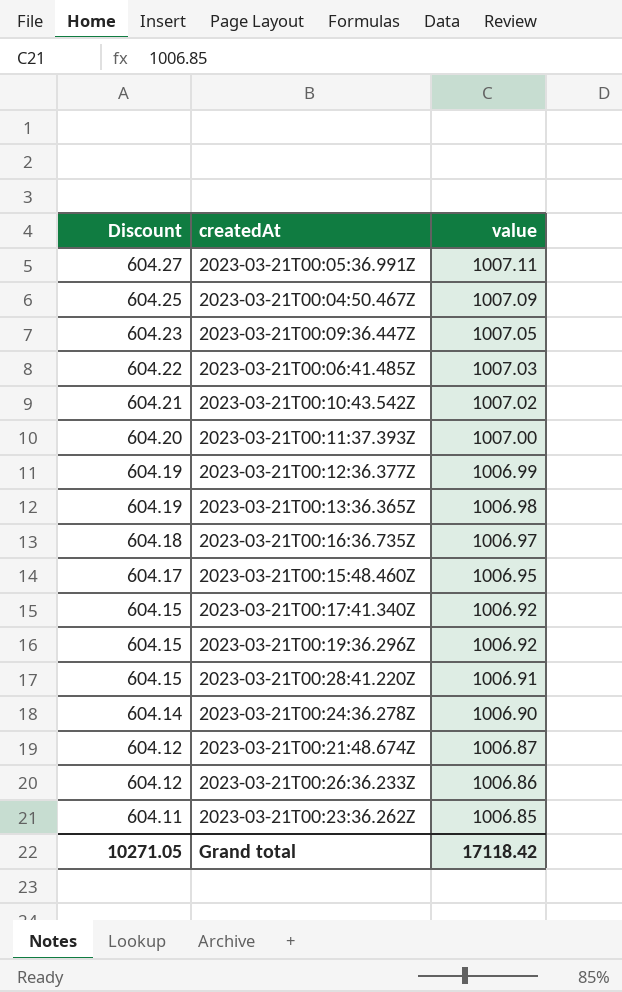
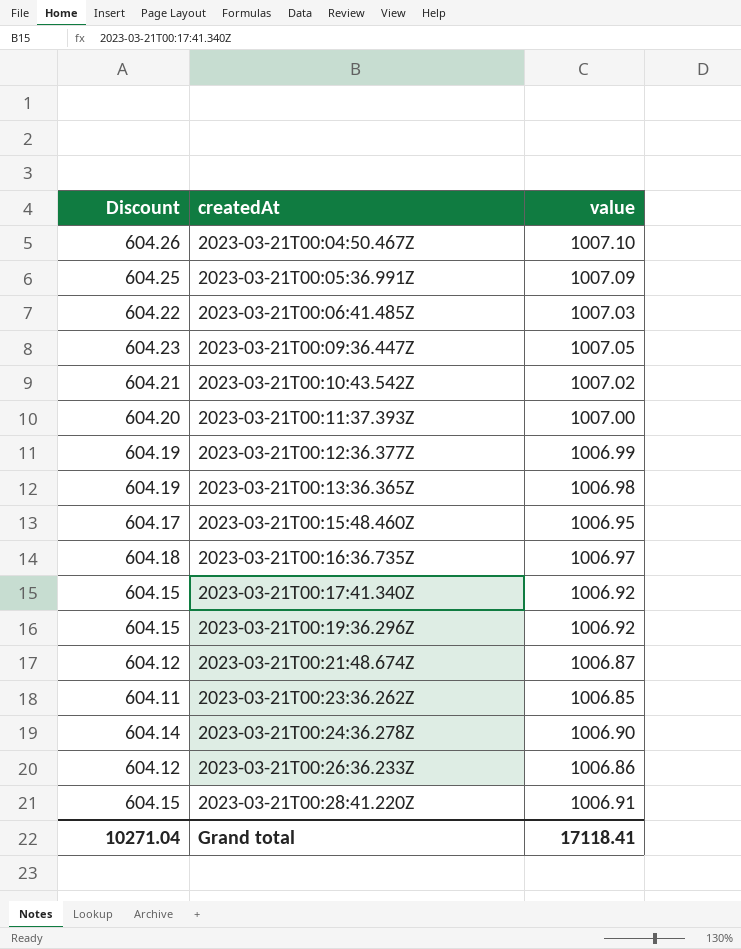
row order: Discount descending -> createdAt ascending
2023-03-21T00:04:50.467Z | Discount: 604.25 -> 604.26
2023-03-21T00:04:50.467Z | value: 1007.09 -> 1007.10
2023-03-21T00:05:36.991Z | Discount: 604.27 -> 604.25
2023-03-21T00:05:36.991Z | value: 1007.11 -> 1007.09
Grand total | Discount: 10271.05 -> 10271.04
Grand total | value: 17118.42 -> 17118.41

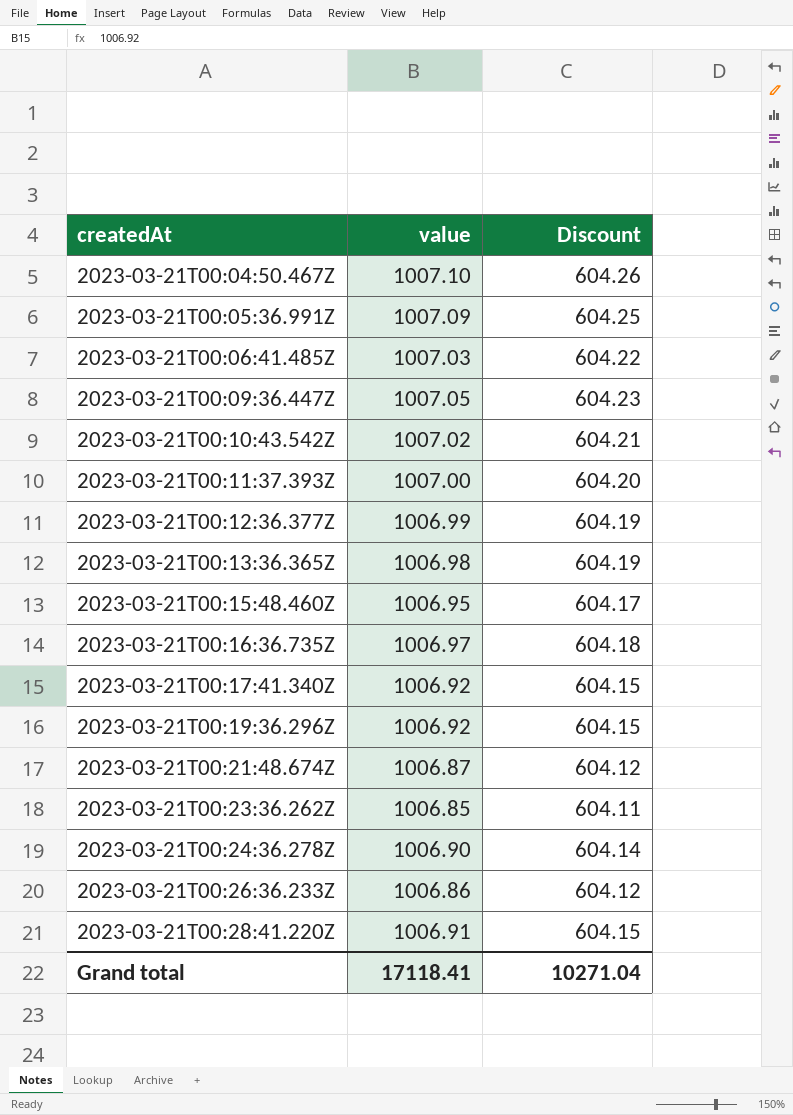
column Discount | position: 1 -> 3

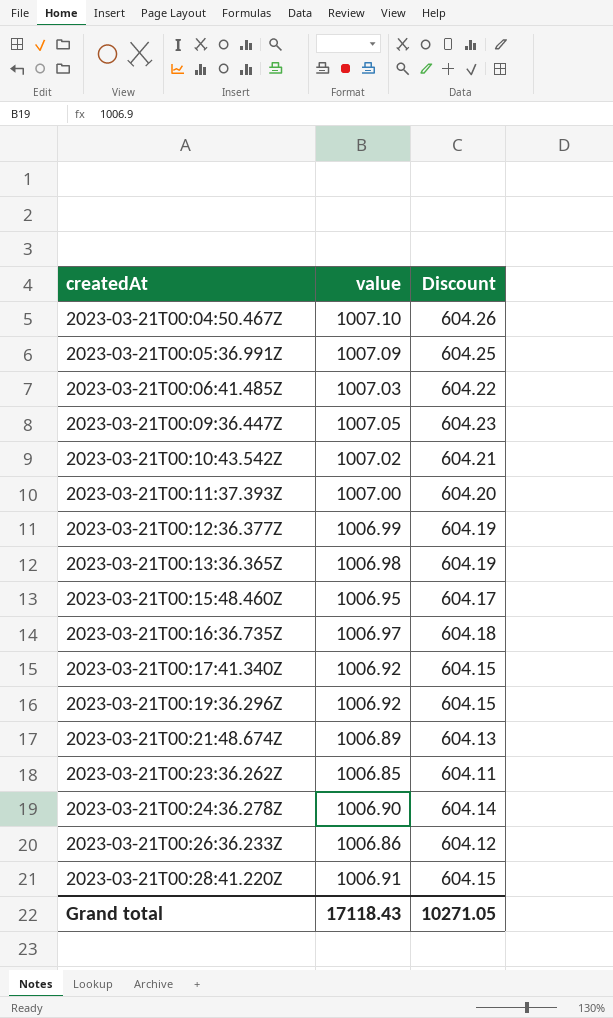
2023-03-21T00:21:48.674Z | value: 1006.87 -> 1006.89
2023-03-21T00:21:48.674Z | Discount: 604.12 -> 604.13
Grand total | value: 17118.41 -> 17118.43
Grand total | Discount: 10271.04 -> 10271.05

